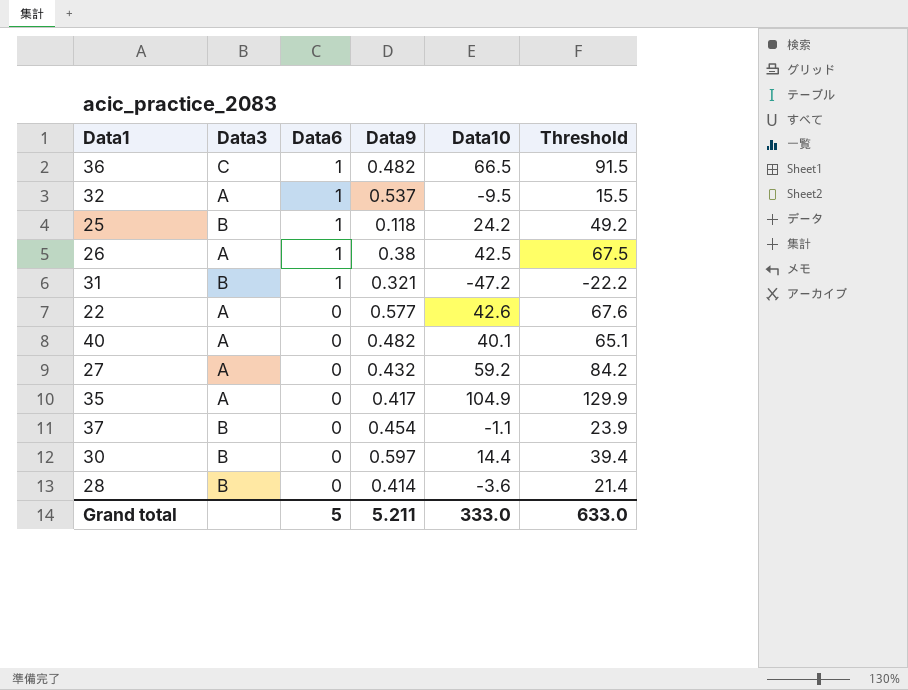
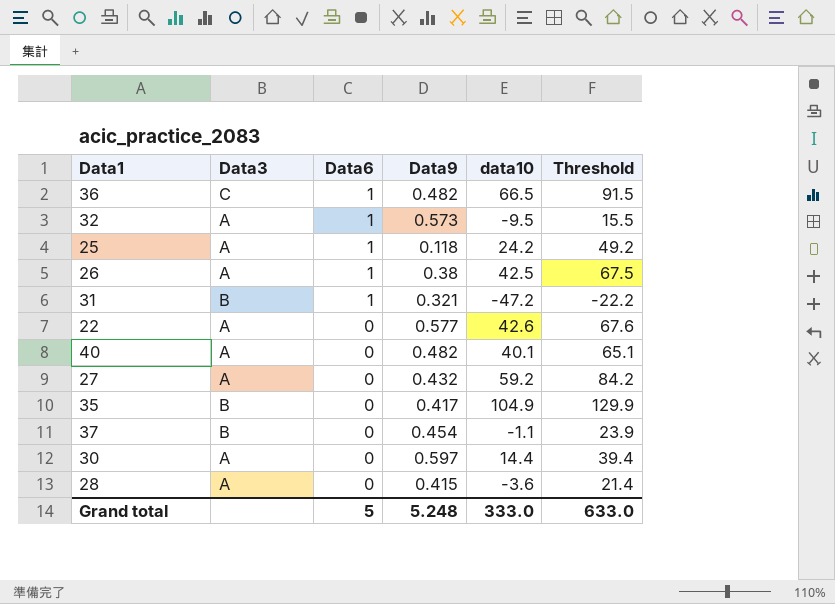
column name: Data10 -> data10
32 | Data9: 0.537 -> 0.573
25 | Data3: B -> A
35 | Data3: A -> B
30 | Data3: B -> A
28 | Data3: B -> A
28 | Data9: 0.414 -> 0.415
Grand total | Data9: 5.211 -> 5.248

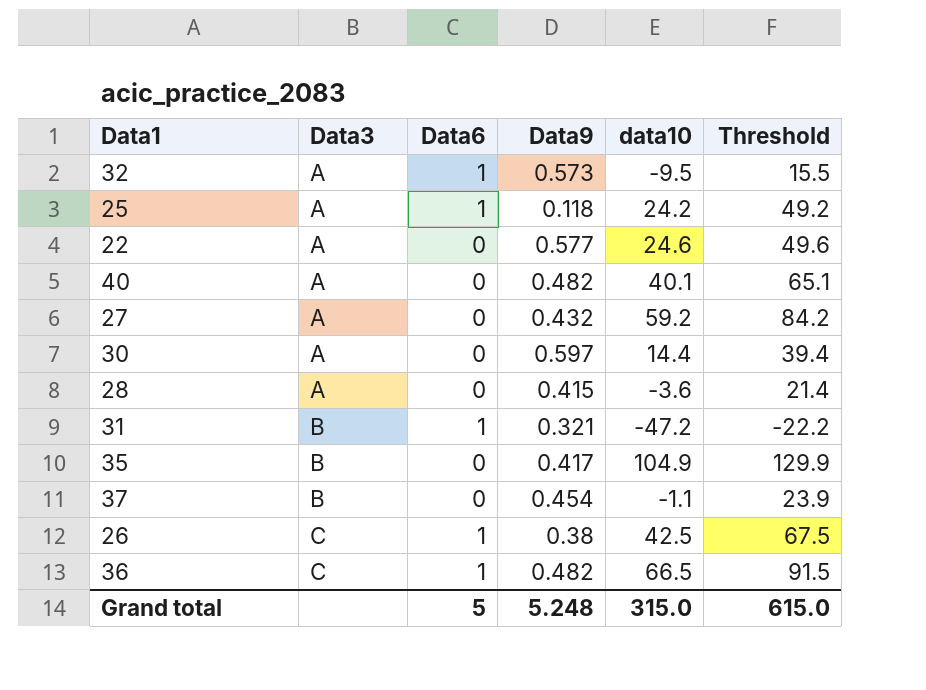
row order: Data6 descending -> Data3 ascending
22 | data10: 42.6 -> 24.6
22 | Threshold: 67.6 -> 49.6
26 | Data3: A -> C
Grand total | data10: 333.0 -> 315.0
Grand total | Threshold: 633.0 -> 615.0

